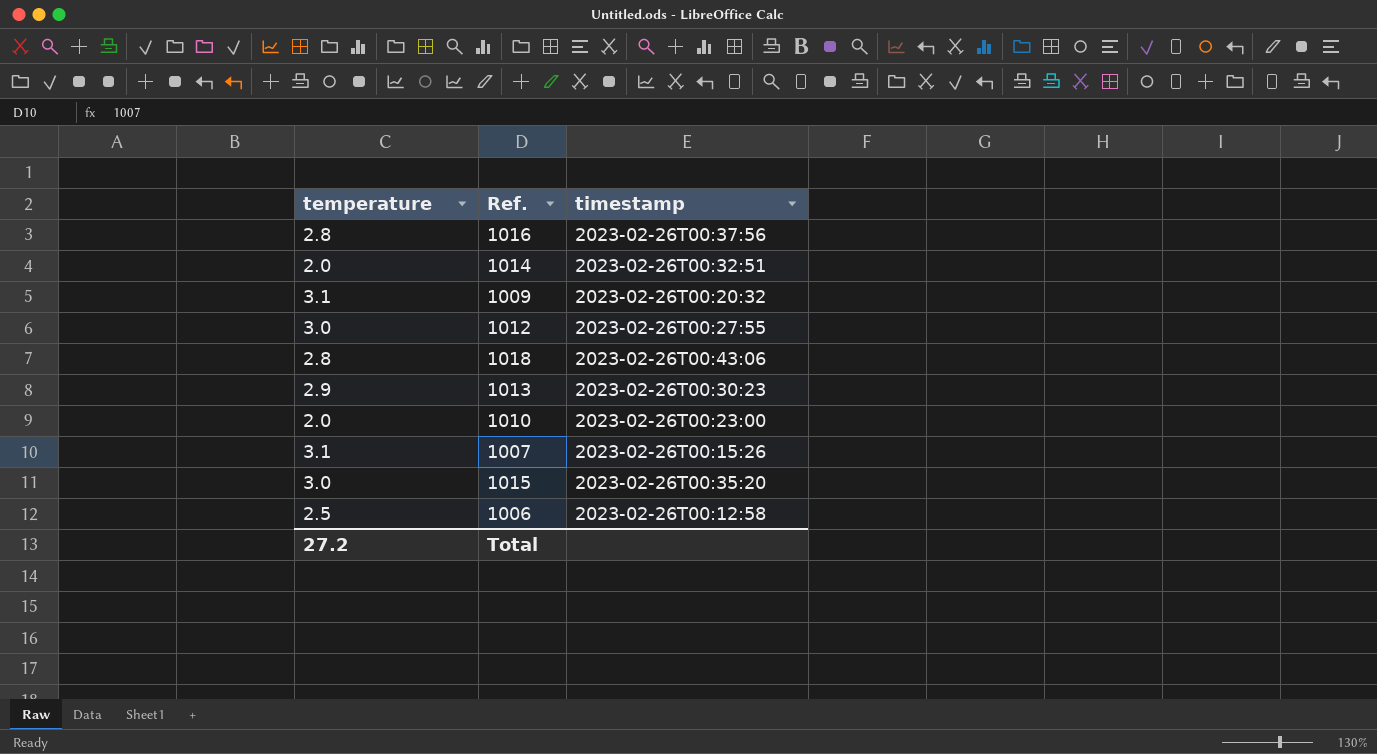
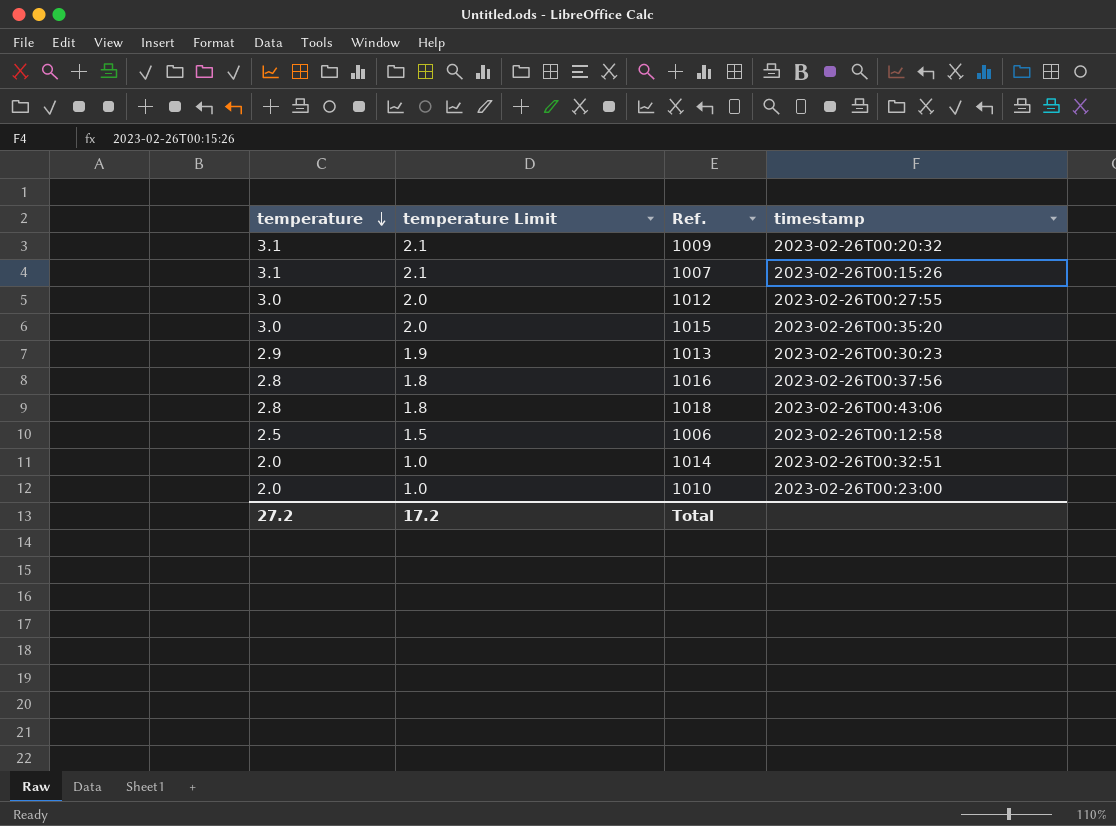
row order: none -> temperature descending
column temperature Limit | formula: none -> [temperature] - 1

